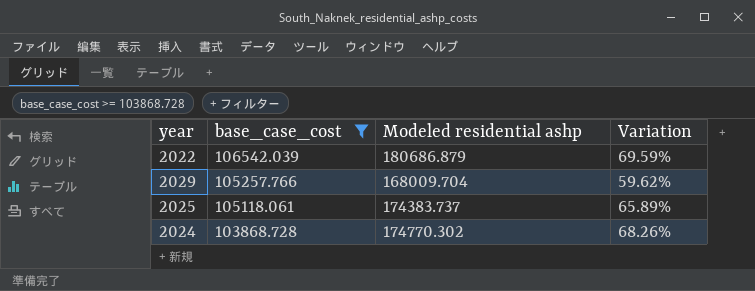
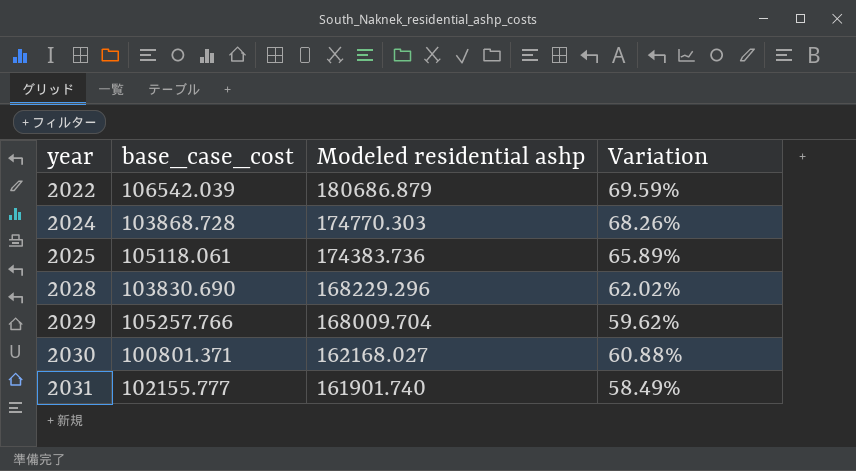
filter: base_case_cost >= 103868.728 -> none
row order: base_case_cost descending -> year ascending
2024 | Modeled residential ashp: 174770.302 -> 174770.303
2025 | Modeled residential ashp: 174383.737 -> 174383.736

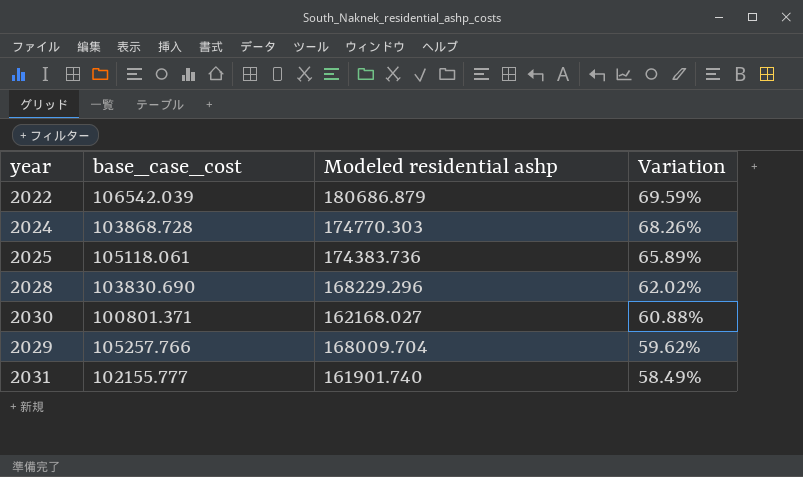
row order: year ascending -> Variation descending

